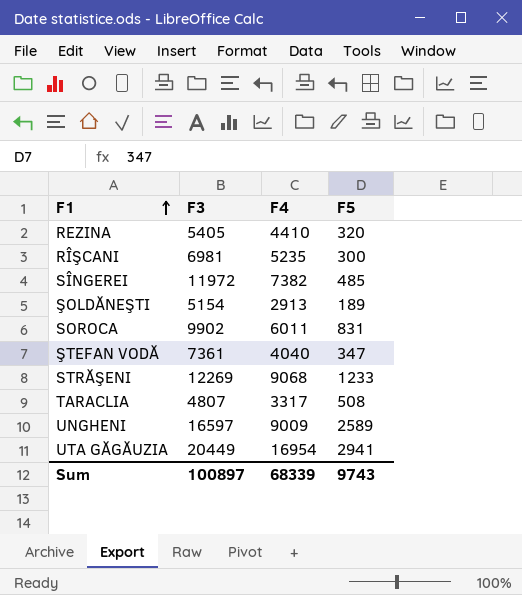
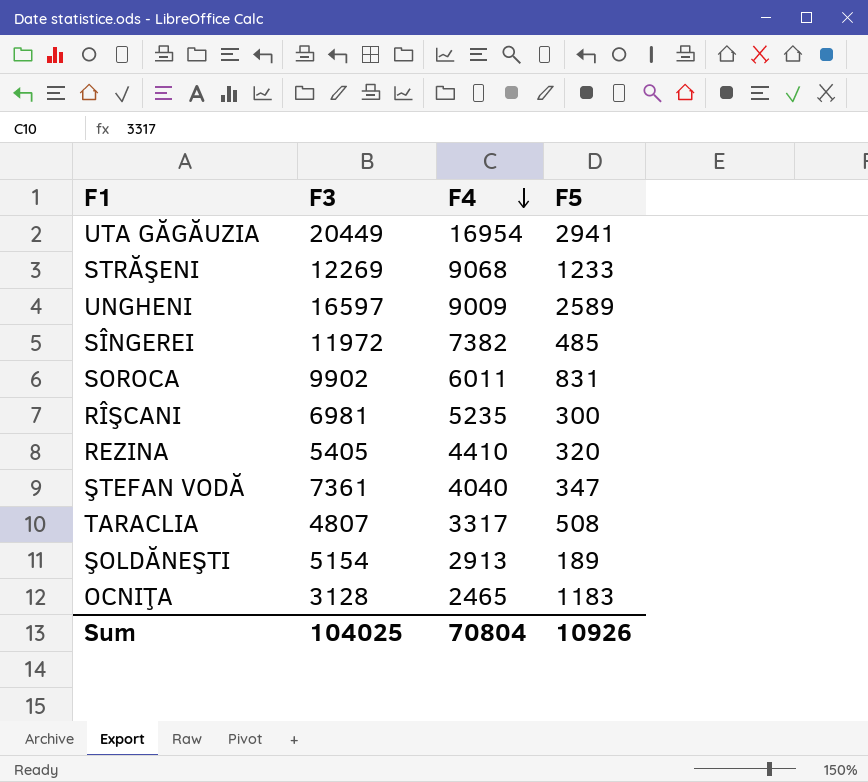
row order: F1 ascending -> F4 descending
row OCNIŢA: none -> 3128 | 2465 | 1183
Sum | F3: 100897 -> 104025
Sum | F4: 68339 -> 70804
Sum | F5: 9743 -> 10926

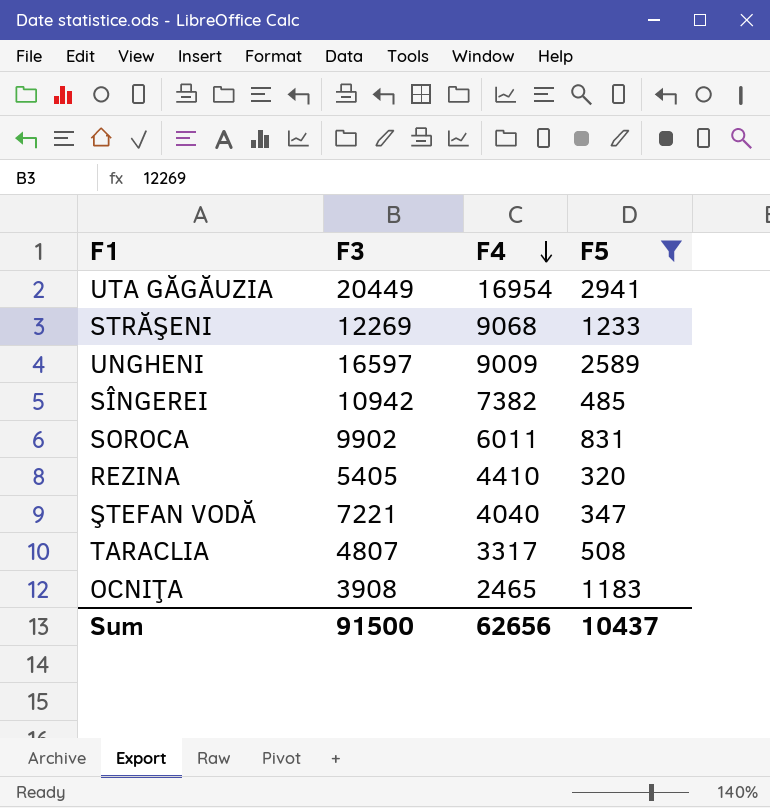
filter: none -> F5 >= 320
SÎNGEREI | F3: 11972 -> 10942
ŞTEFAN VODĂ | F3: 7361 -> 7221
OCNIŢA | F3: 3128 -> 3908
Sum | F3: 104025 -> 91500
Sum | F4: 70804 -> 62656
Sum | F5: 10926 -> 10437

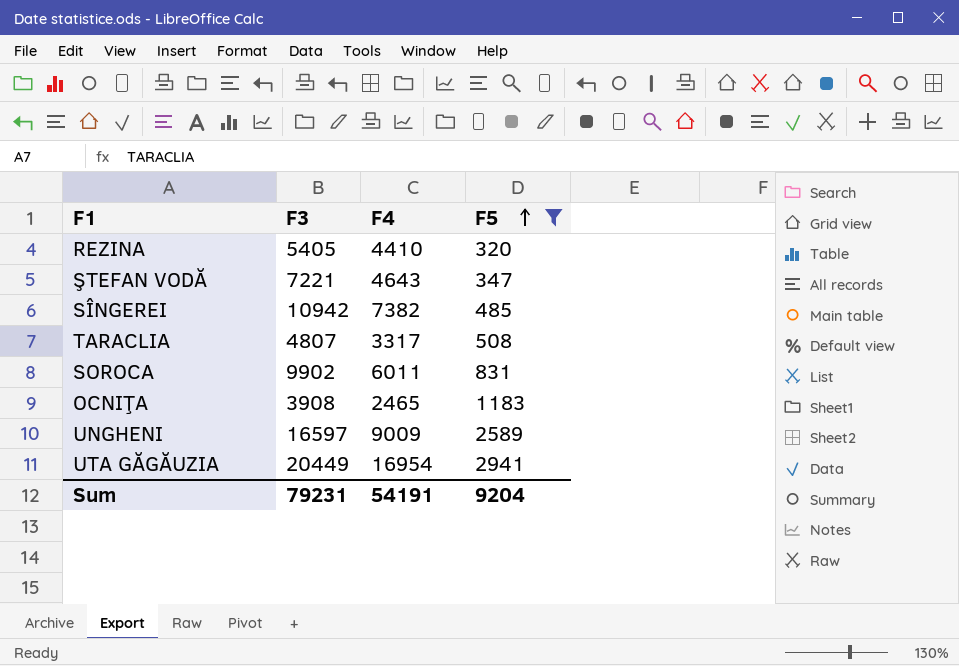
row order: F4 descending -> F5 ascending
row STRĂŞENI: 12269 | 9068 | 1233 -> none
ŞTEFAN VODĂ | F4: 4040 -> 4643
Sum | F3: 91500 -> 79231
Sum | F4: 62656 -> 54191
Sum | F5: 10437 -> 9204

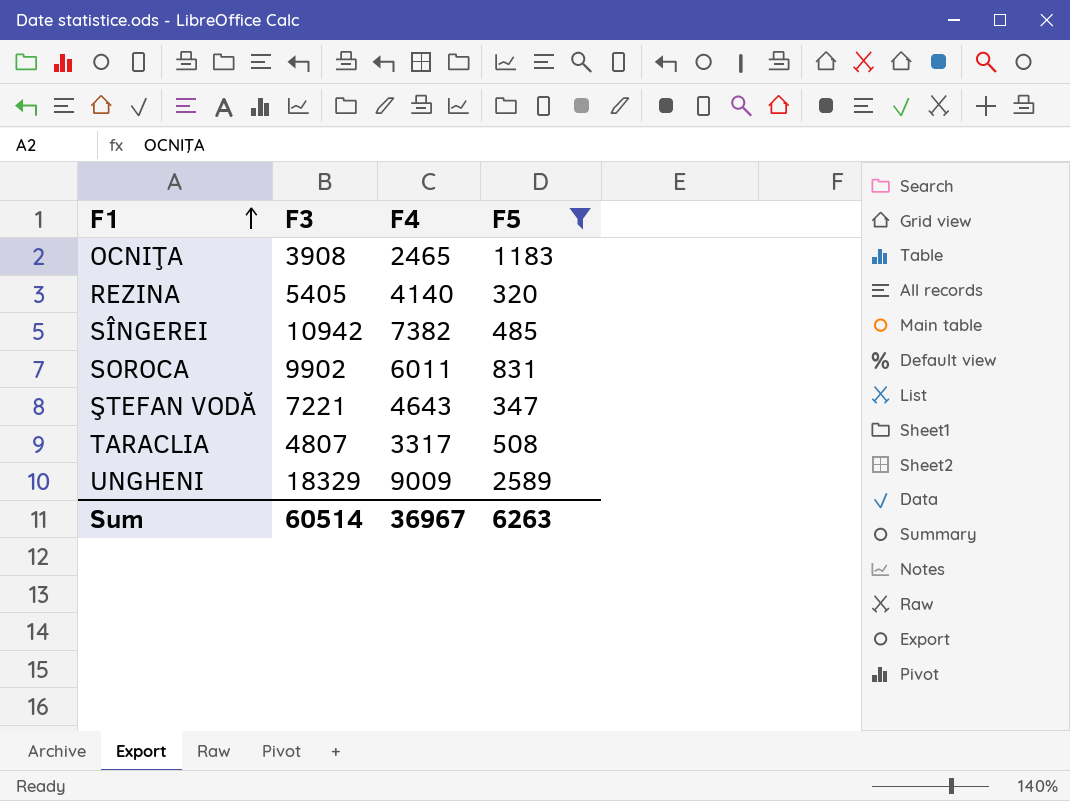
row order: F5 ascending -> F1 ascending
row UTA GĂGĂUZIA: 20449 | 16954 | 2941 -> none
REZINA | F4: 4410 -> 4140
UNGHENI | F3: 16597 -> 18329
Sum | F3: 79231 -> 60514
Sum | F4: 54191 -> 36967
Sum | F5: 9204 -> 6263

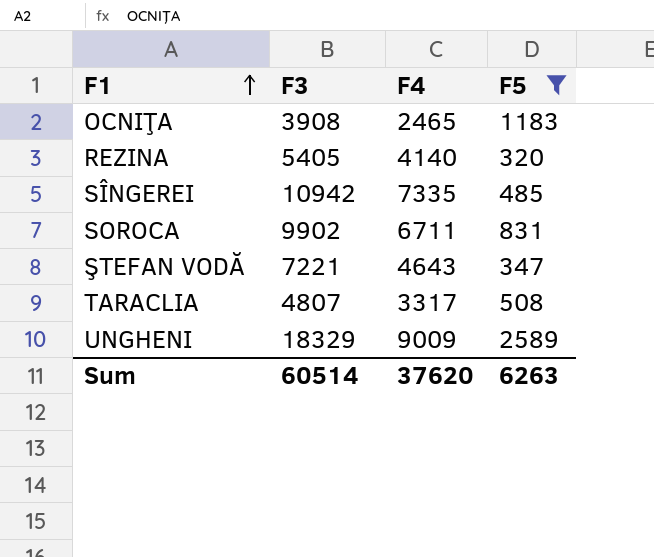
SÎNGEREI | F4: 7382 -> 7335
SOROCA | F4: 6011 -> 6711
Sum | F4: 36967 -> 37620

